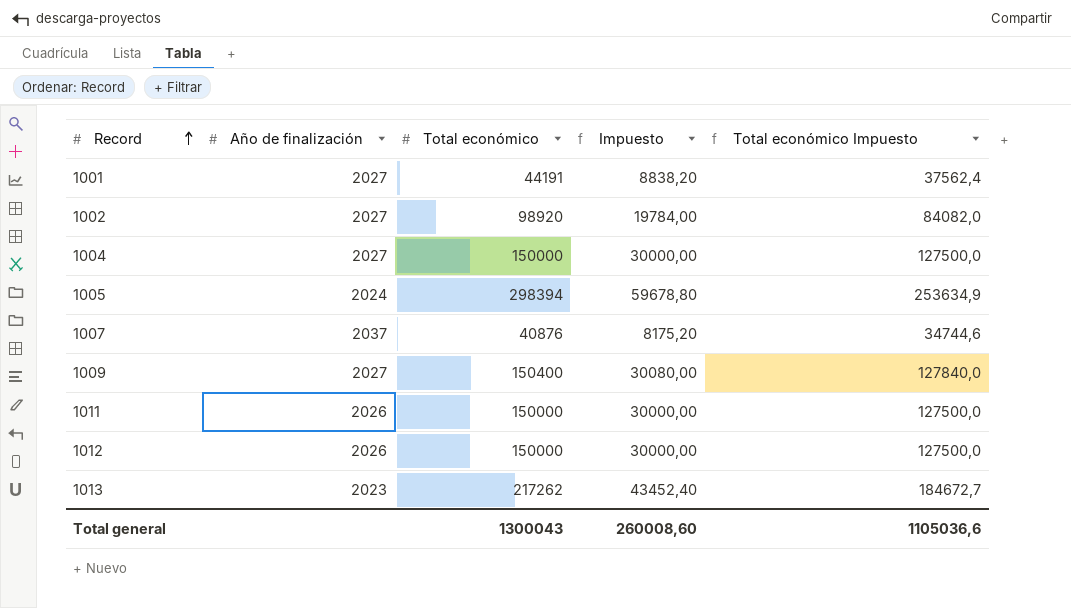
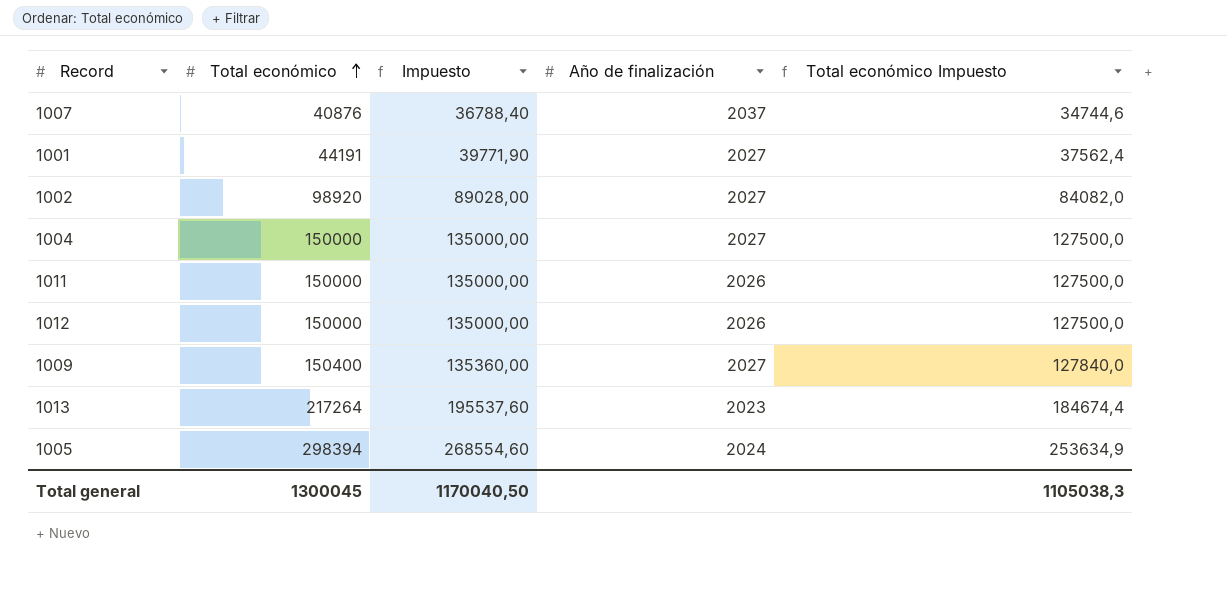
row order: Record ascending -> Total económico ascending
column Impuesto | formula: [Total económico] * 0,2 -> [Total económico] * 0,9
column Año de finalización | position: 2 -> 4
1013 | Total económico: 217262 -> 217264
1013 | Total económico Impuesto: 184672,7 -> 184674,4
Total general | Total económico: 1300043 -> 1300045
Total general | Impuesto: 260008,60 -> 1170040,50
Total general | Total económico Impuesto: 1105036,6 -> 1105038,3

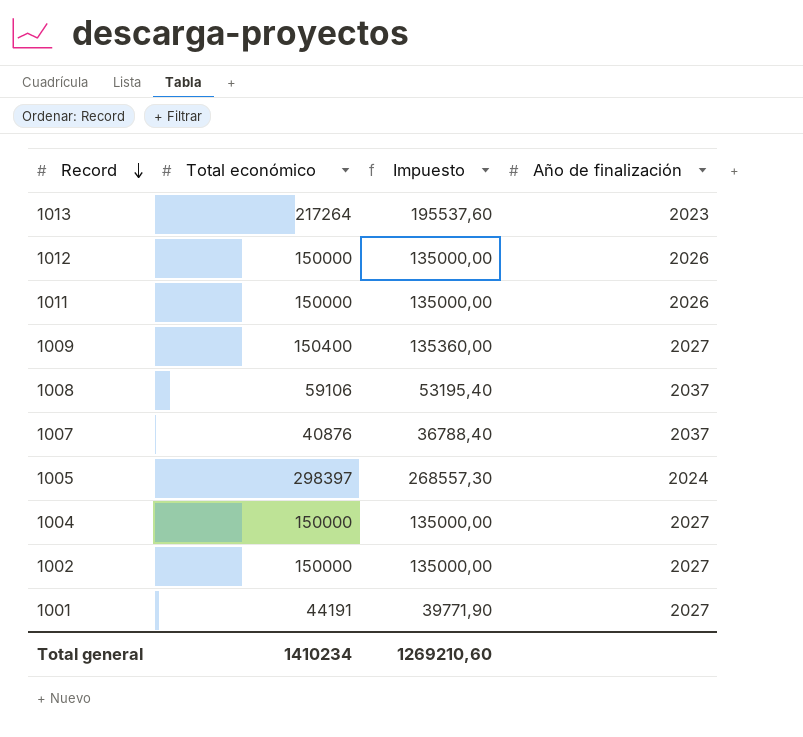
row order: Total económico ascending -> Record descending
column Total económico Impuesto | formula: [Total económico] * 0,85 -> none
row 1008: none -> 59106 | 53195,40 | 2037
1005 | Total económico: 298394 -> 298397
1005 | Impuesto: 268554,60 -> 268557,30
1002 | Total económico: 98920 -> 150000
1002 | Impuesto: 89028,00 -> 135000,00
Total general | Total económico: 1300045 -> 1410234
Total general | Impuesto: 1170040,50 -> 1269210,60

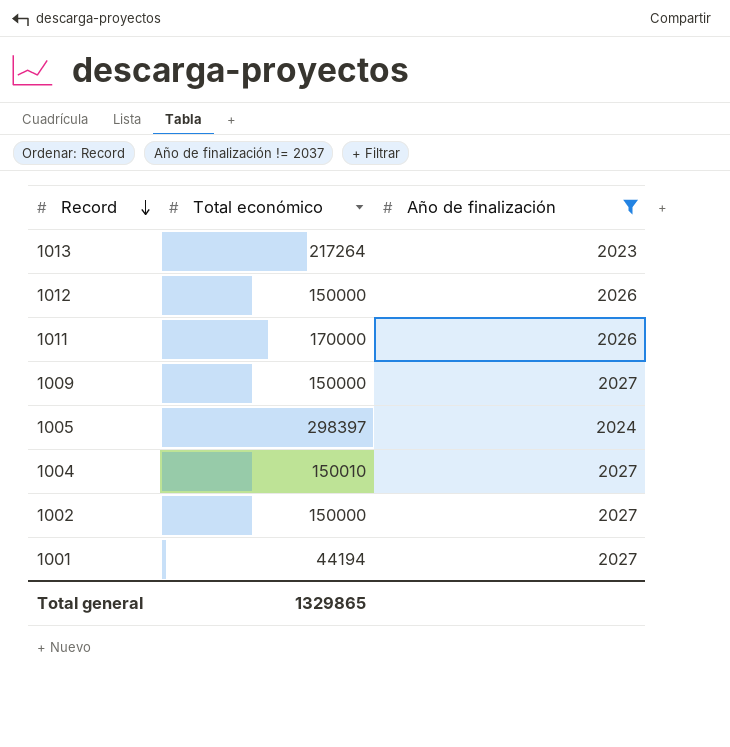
filter: none -> Año de finalización != 2037
column Impuesto | formula: [Total económico] * 0,9 -> none
1011 | Total económico: 150000 -> 170000
1009 | Total económico: 150400 -> 150000
1004 | Total económico: 150000 -> 150010
1001 | Total económico: 44191 -> 44194
Total general | Total económico: 1410234 -> 1329865

